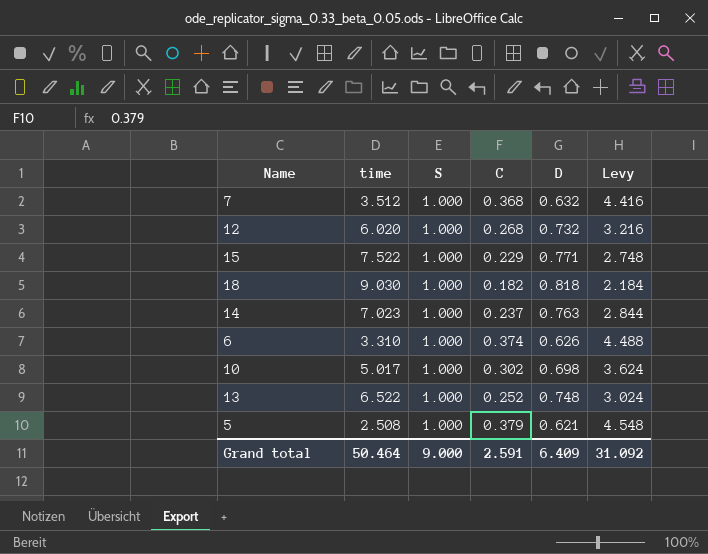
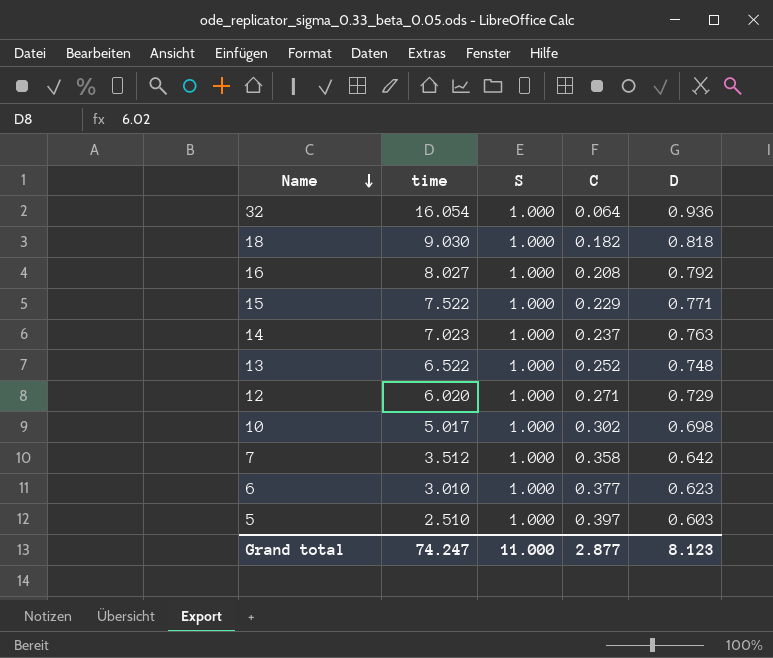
row order: none -> Name descending
column Levy | formula: [C] * 12 -> none
row 32: none -> 16.054 | 1.000 | 0.064 | 0.936
row 16: none -> 8.027 | 1.000 | 0.208 | 0.792
12 | C: 0.268 -> 0.271
12 | D: 0.732 -> 0.729
7 | C: 0.368 -> 0.358
7 | D: 0.632 -> 0.642
6 | time: 3.310 -> 3.010
6 | C: 0.374 -> 0.377
6 | D: 0.626 -> 0.623
5 | time: 2.508 -> 2.510
5 | C: 0.379 -> 0.397
5 | D: 0.621 -> 0.603
Grand total | time: 50.464 -> 74.247
Grand total | S: 9.000 -> 11.000
Grand total | C: 2.591 -> 2.877
Grand total | D: 6.409 -> 8.123

